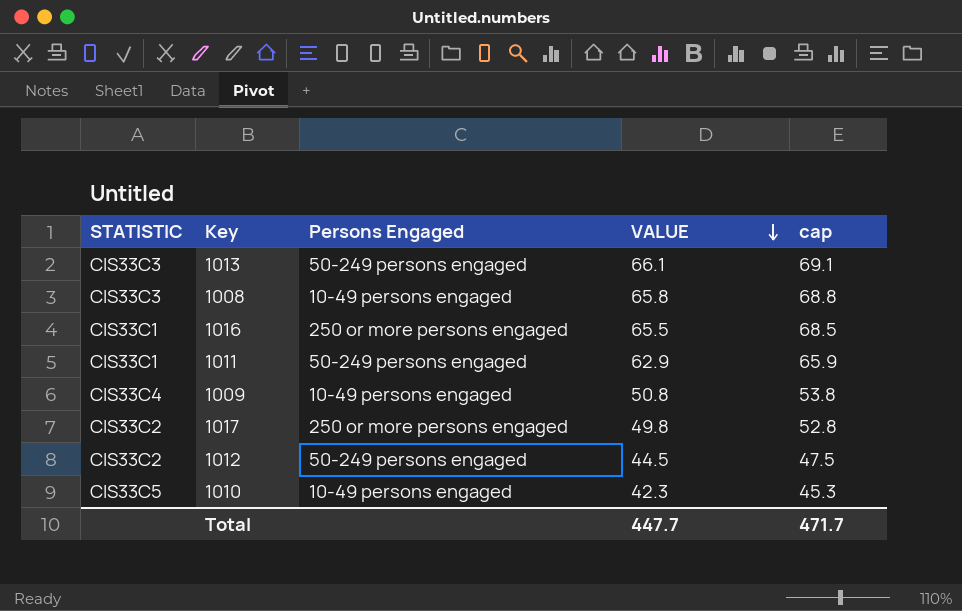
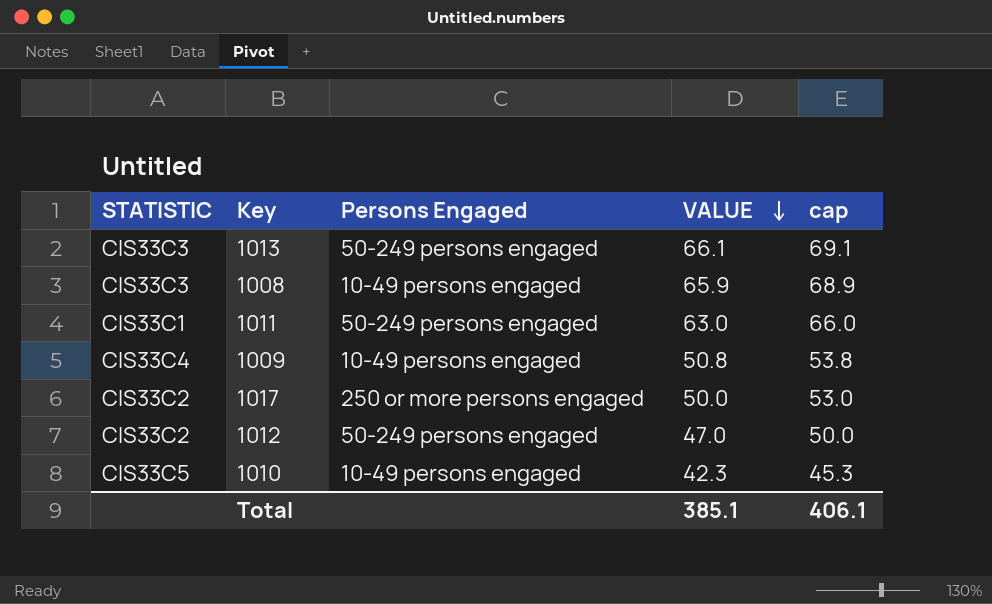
row 1016: CIS33C1 | 250 or more persons engaged | 65.5 | 68.5 -> none
1008 | VALUE: 65.8 -> 65.9
1008 | cap: 68.8 -> 68.9
1011 | VALUE: 62.9 -> 63.0
1011 | cap: 65.9 -> 66.0
1017 | VALUE: 49.8 -> 50.0
1017 | cap: 52.8 -> 53.0
1012 | VALUE: 44.5 -> 47.0
1012 | cap: 47.5 -> 50.0
Total | VALUE: 447.7 -> 385.1
Total | cap: 471.7 -> 406.1

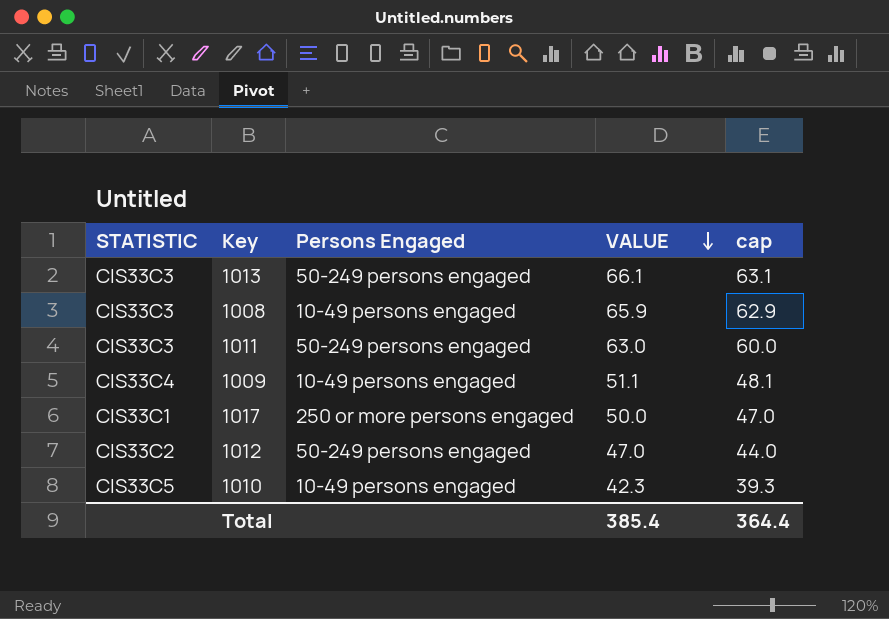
column cap | formula: [VALUE] + 3 -> [VALUE] - 3
1011 | STATISTIC: CIS33C1 -> CIS33C3
1009 | VALUE: 50.8 -> 51.1
1017 | STATISTIC: CIS33C2 -> CIS33C1
Total | VALUE: 385.1 -> 385.4
Total | cap: 406.1 -> 364.4

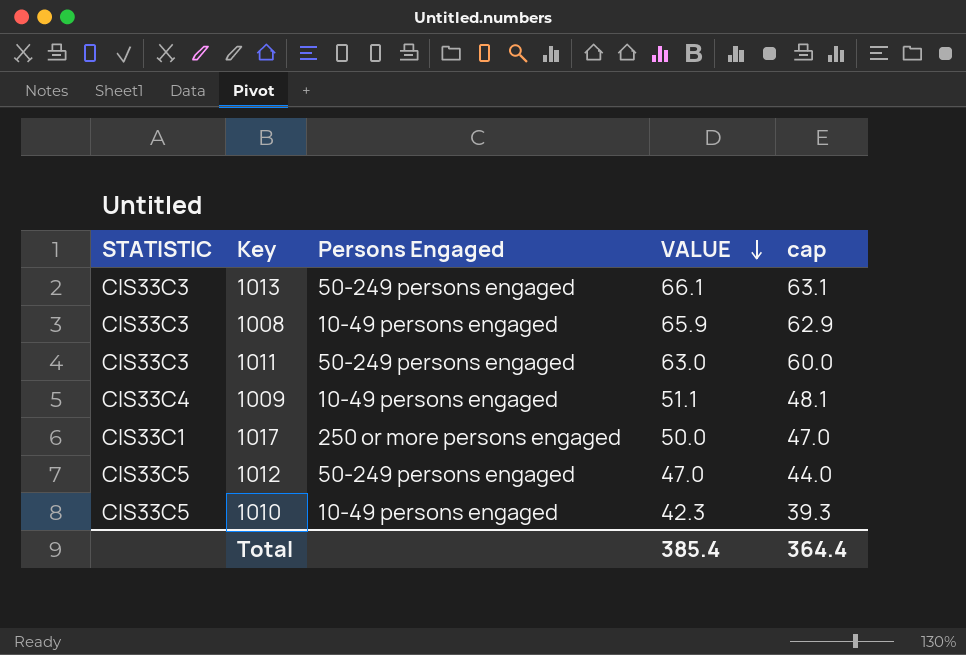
1012 | STATISTIC: CIS33C2 -> CIS33C5

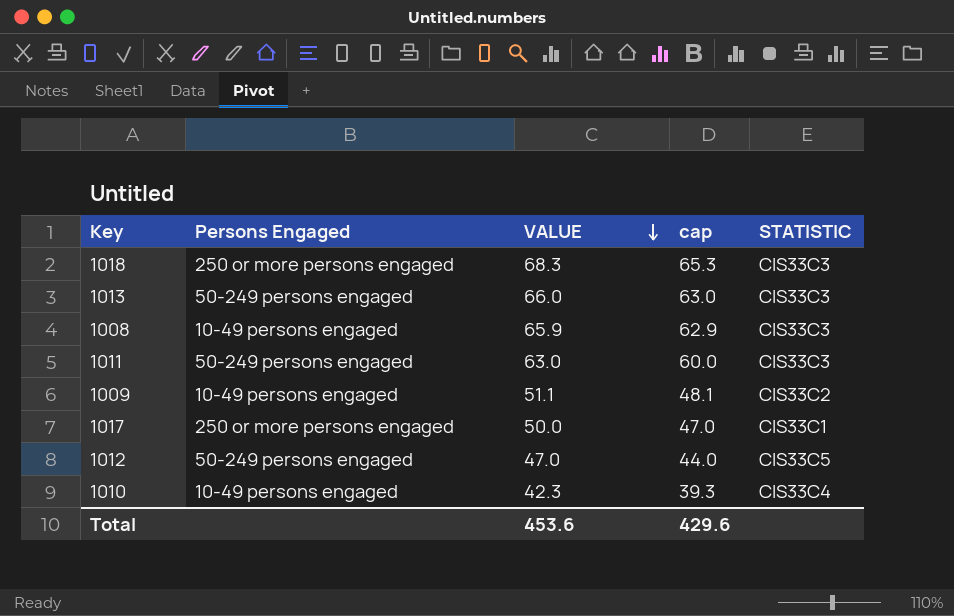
column STATISTIC | position: 1 -> 5
row 1018: none -> 250 or more persons engaged | 68.3 | 65.3 | CIS33C3
1013 | VALUE: 66.1 -> 66.0
1013 | cap: 63.1 -> 63.0
1009 | STATISTIC: CIS33C4 -> CIS33C2
1010 | STATISTIC: CIS33C5 -> CIS33C4
Total | VALUE: 385.4 -> 453.6
Total | cap: 364.4 -> 429.6

